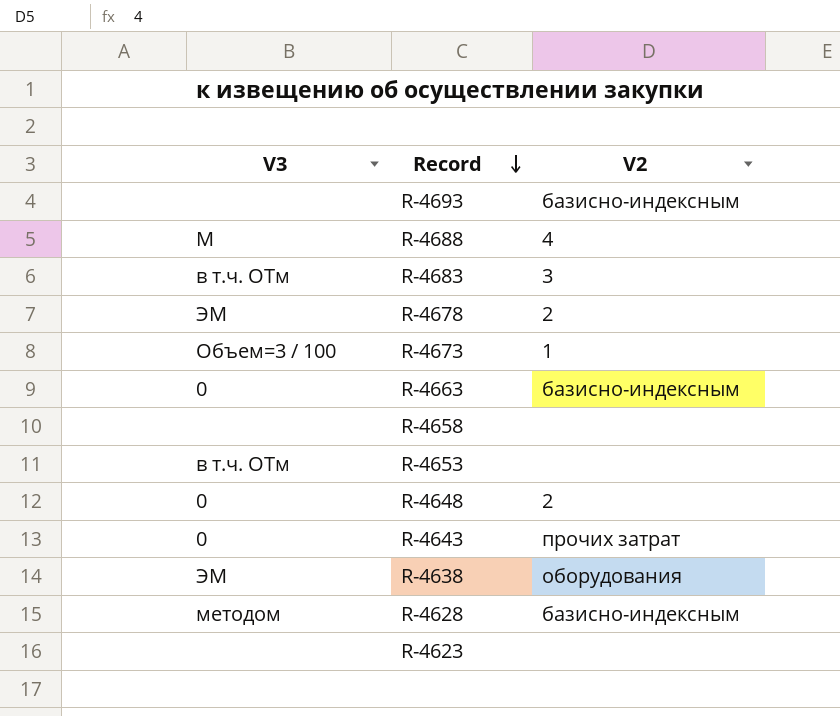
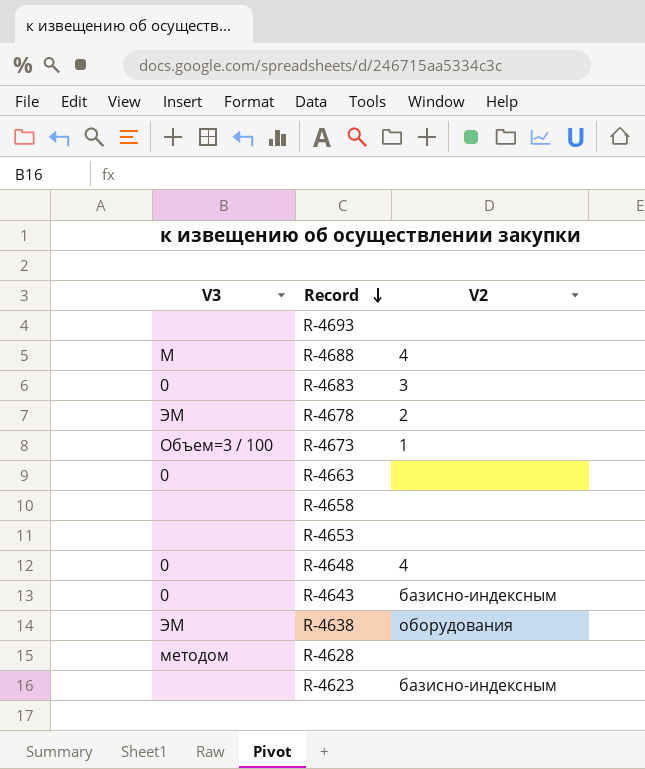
R-4693 | V2: базисно-индексным -> none
R-4683 | V3: в т.ч. ОТм -> 0
R-4663 | V2: базисно-индексным -> none
R-4653 | V3: в т.ч. ОТм -> none
R-4648 | V2: 2 -> 4
R-4643 | V2: прочих затрат -> базисно-индексным
R-4628 | V2: базисно-индексным -> none
R-4623 | V2: none -> базисно-индексным

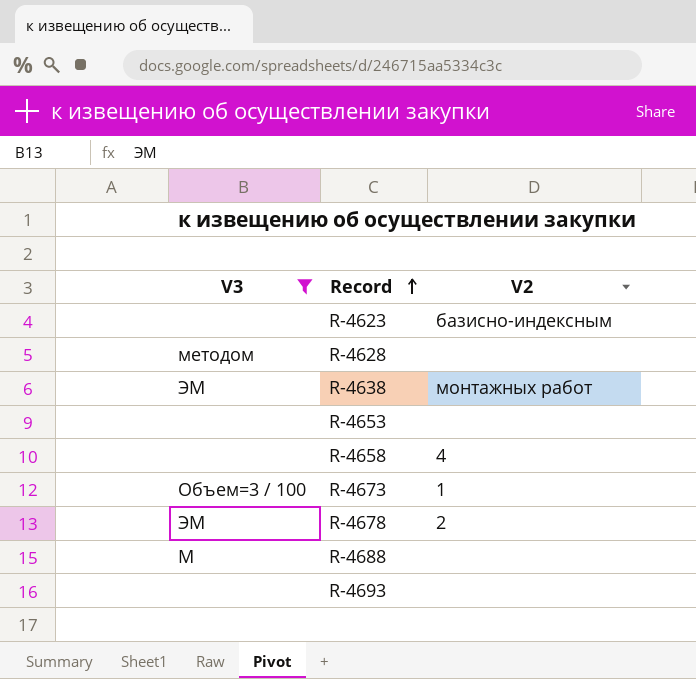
filter: none -> V3 != 0
row order: Record descending -> Record ascending
R-4638 | V2: оборудования -> монтажных работ
R-4658 | V2: none -> 4
R-4688 | V2: 4 -> none

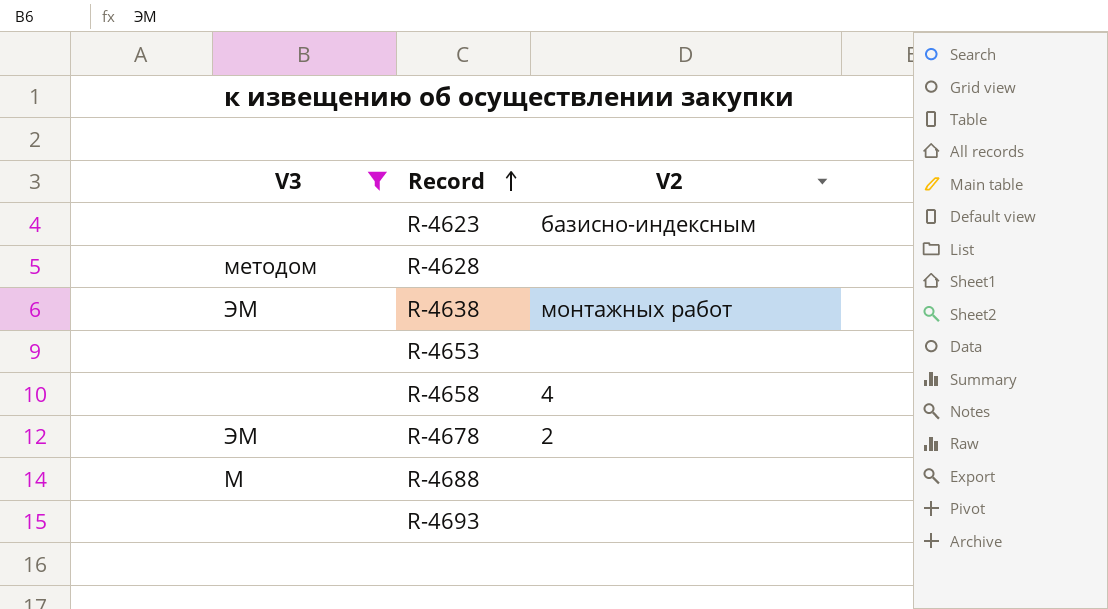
row R-4673: Объем=3 / 100 | 1 -> none

